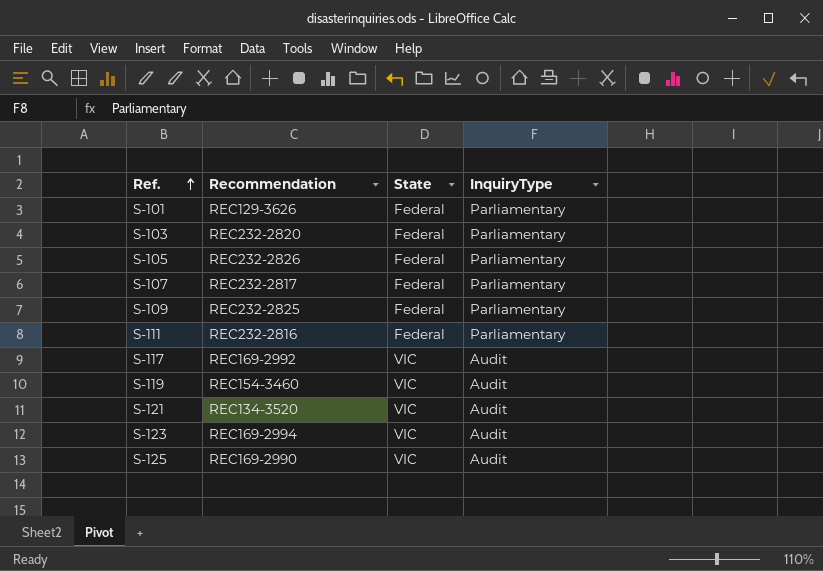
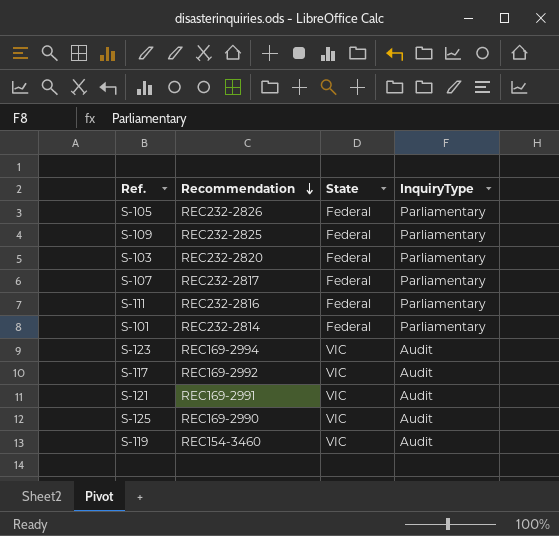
row order: Ref. ascending -> Recommendation descending
S-101 | Recommendation: REC129-3626 -> REC232-2814
S-121 | Recommendation: REC134-3520 -> REC169-2991

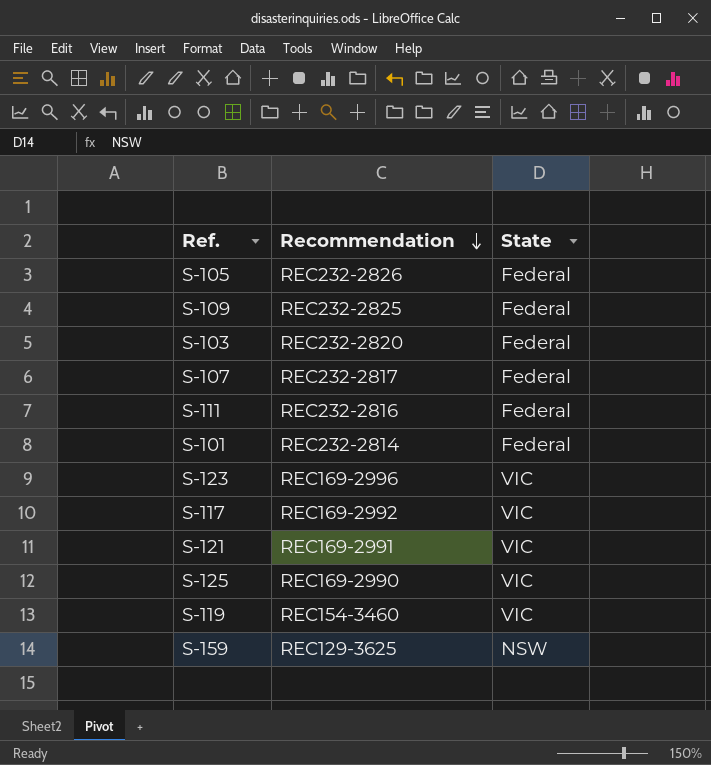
column InquiryType | position: 4 -> none
S-123 | Recommendation: REC169-2994 -> REC169-2996
row S-159: none -> REC129-3625 | NSW

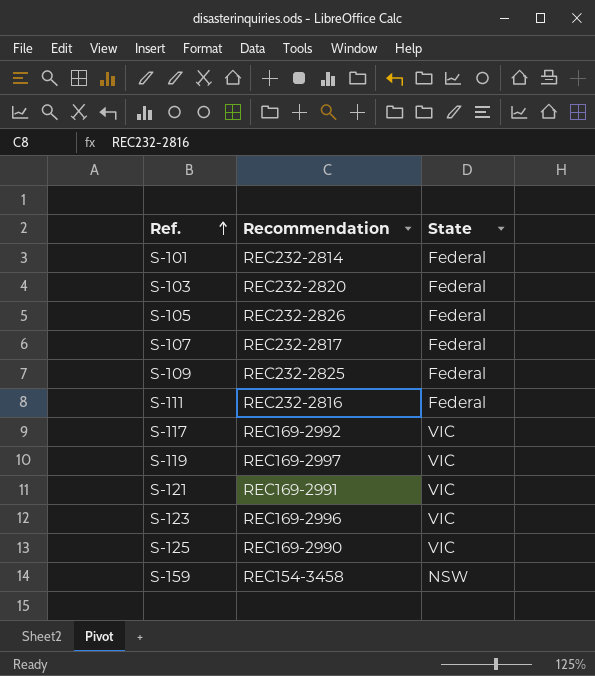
row order: Recommendation descending -> Ref. ascending
S-119 | Recommendation: REC154-3460 -> REC169-2997
S-159 | Recommendation: REC129-3625 -> REC154-3458

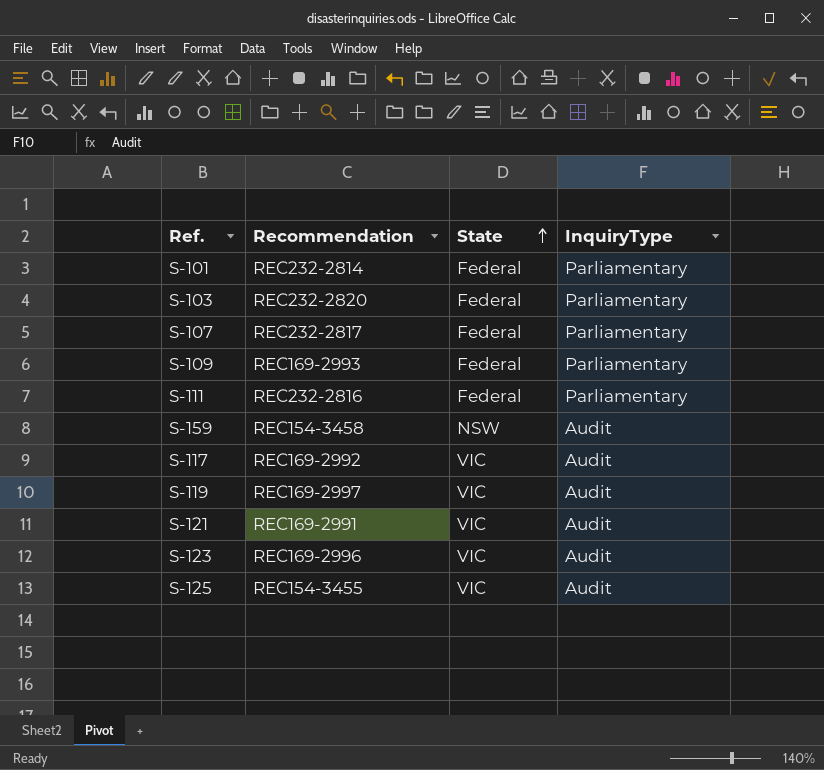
row order: Ref. ascending -> State ascending
column InquiryType | position: none -> 4
row S-105: REC232-2826 | Federal -> none
S-109 | Recommendation: REC232-2825 -> REC169-2993
S-125 | Recommendation: REC169-2990 -> REC154-3455

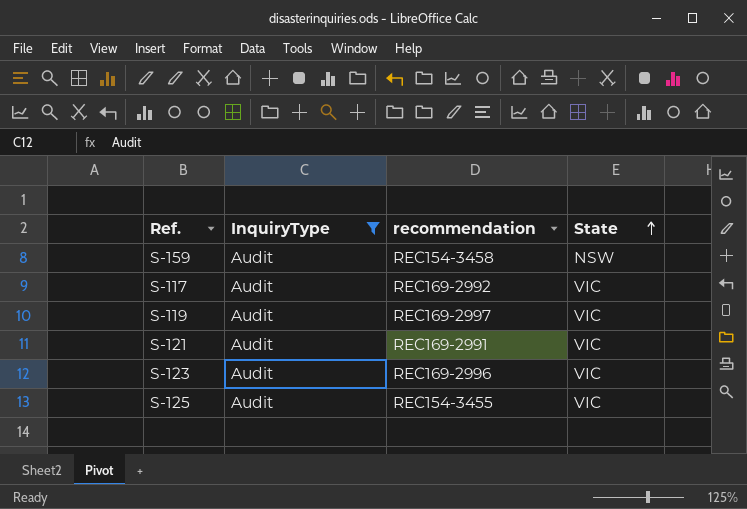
filter: none -> InquiryType = Audit
column InquiryType | position: 4 -> 2
column name: Recommendation -> recommendation

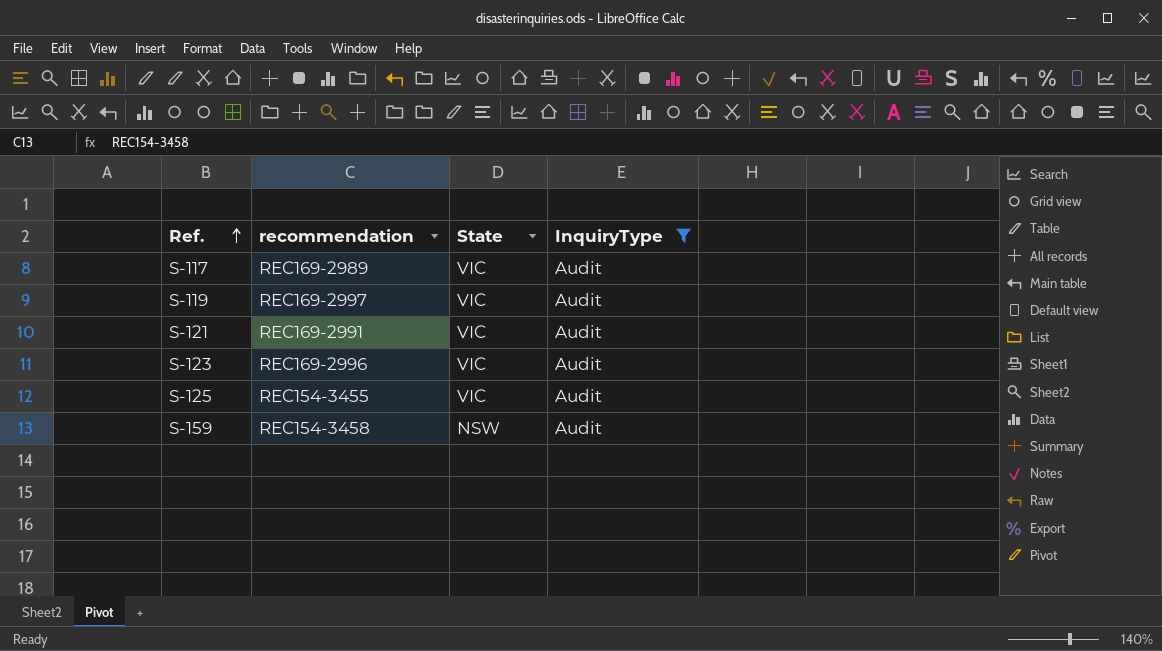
row order: State ascending -> Ref. ascending
column InquiryType | position: 2 -> 4
S-117 | recommendation: REC169-2992 -> REC169-2989

